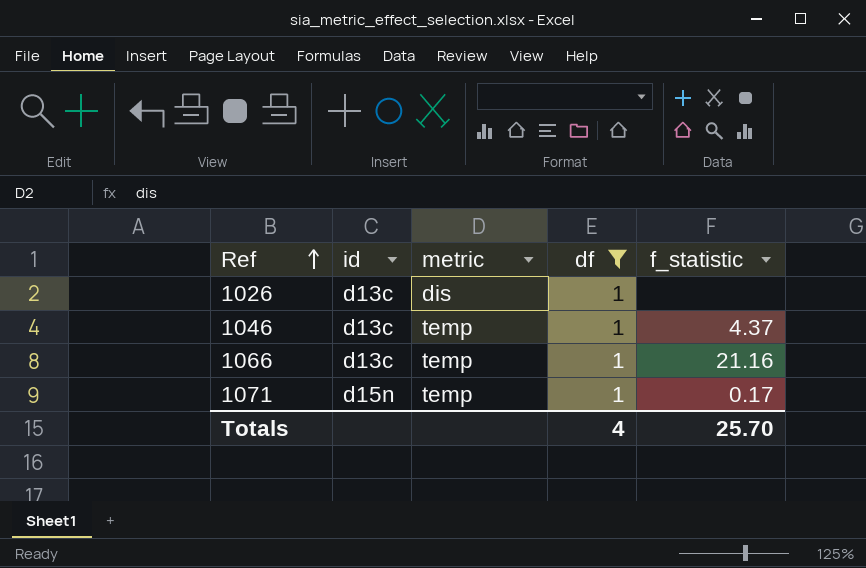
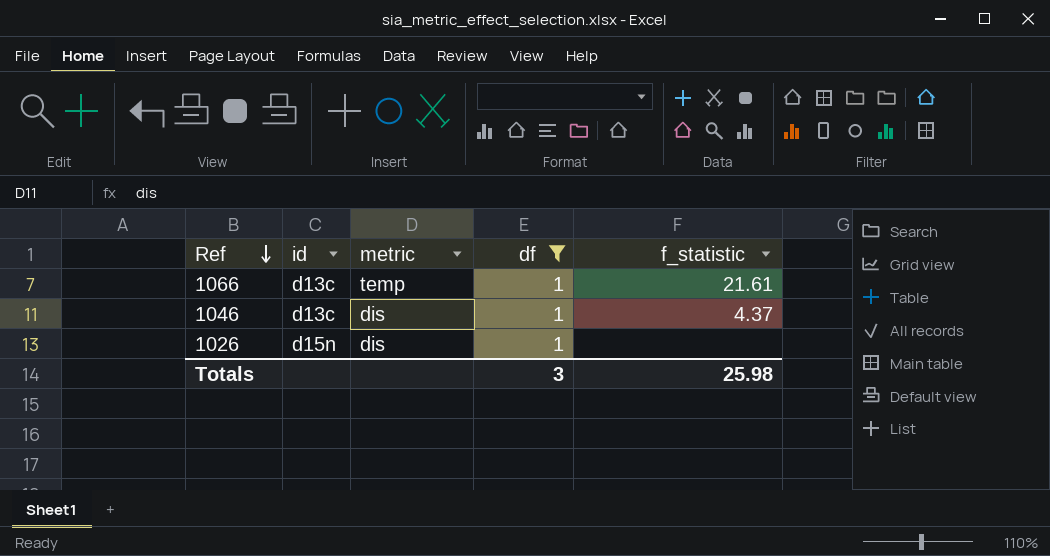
row order: Ref ascending -> Ref descending
row 1071: d15n | temp | 1 | 0.17 -> none
1066 | f_statistic: 21.16 -> 21.61
1046 | metric: temp -> dis
1026 | id: d13c -> d15n
Totals | df: 4 -> 3
Totals | f_statistic: 25.70 -> 25.98

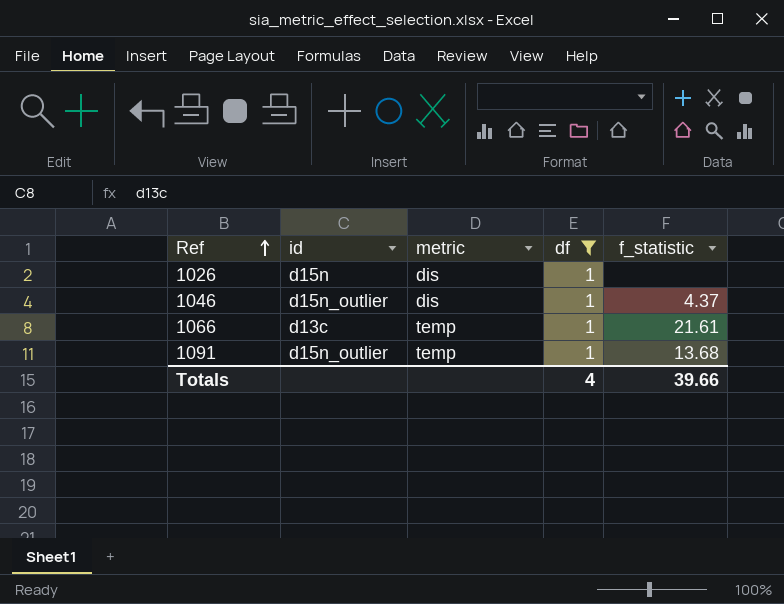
row order: Ref descending -> Ref ascending
1046 | id: d13c -> d15n_outlier
row 1091: none -> d15n_outlier | temp | 1 | 13.68
Totals | df: 3 -> 4
Totals | f_statistic: 25.98 -> 39.66

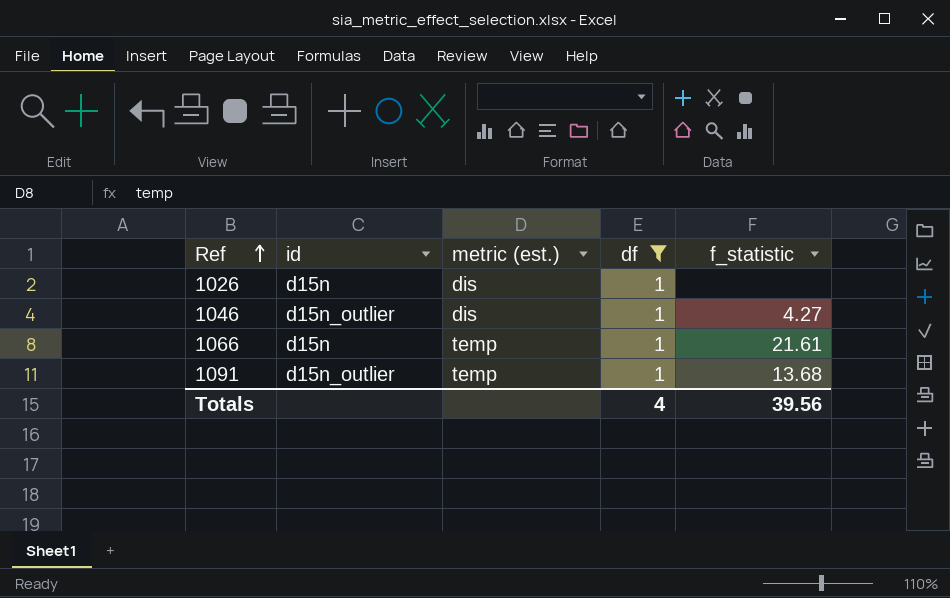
column name: metric -> metric (est.)
1046 | f_statistic: 4.37 -> 4.27
1066 | id: d13c -> d15n
Totals | f_statistic: 39.66 -> 39.56

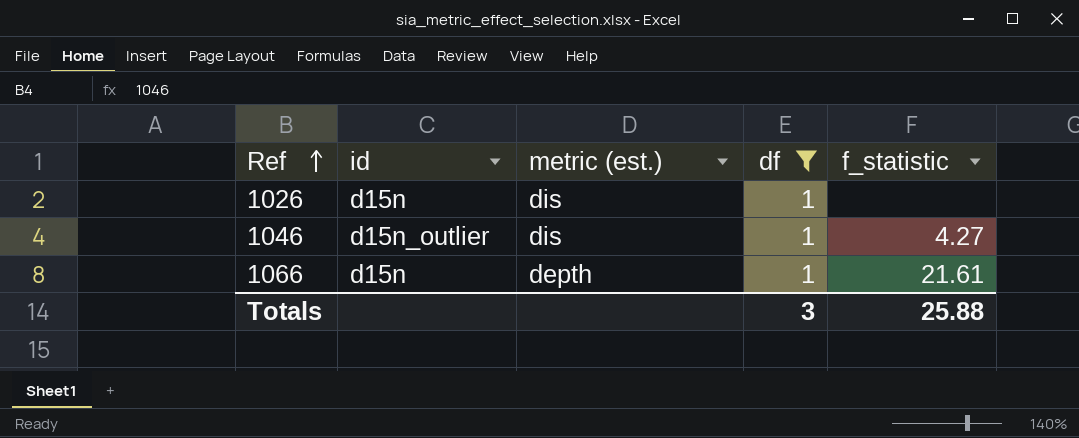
row 1091: d15n_outlier | temp | 1 | 13.68 -> none
1066 | metric (est.): temp -> depth
Totals | df: 4 -> 3
Totals | f_statistic: 39.56 -> 25.88

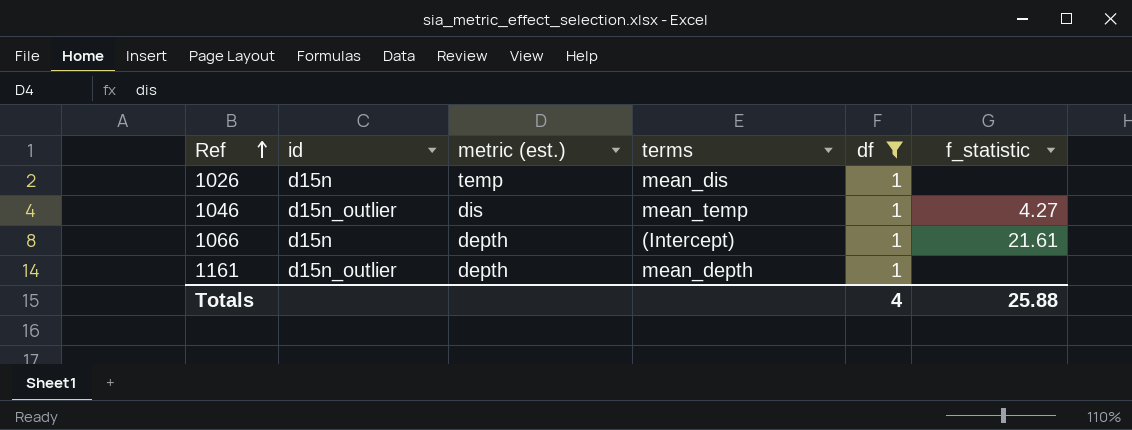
column terms | position: none -> 4
1026 | metric (est.): dis -> temp
row 1161: none -> d15n_outlier | depth | mean_depth | 1 | none
Totals | df: 3 -> 4

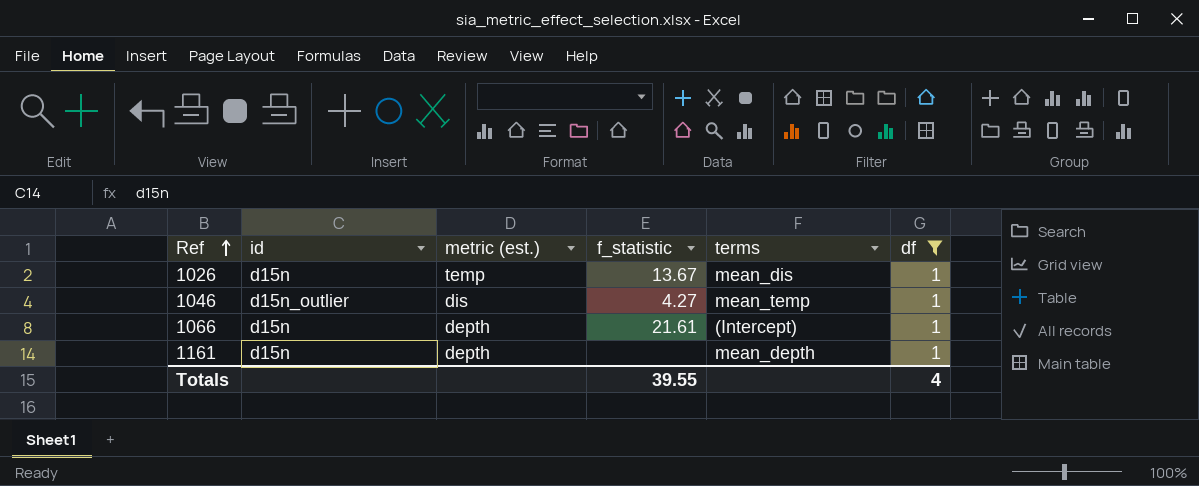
column f_statistic | position: 6 -> 4
1026 | f_statistic: none -> 13.67
1161 | id: d15n_outlier -> d15n
Totals | f_statistic: 25.88 -> 39.55

